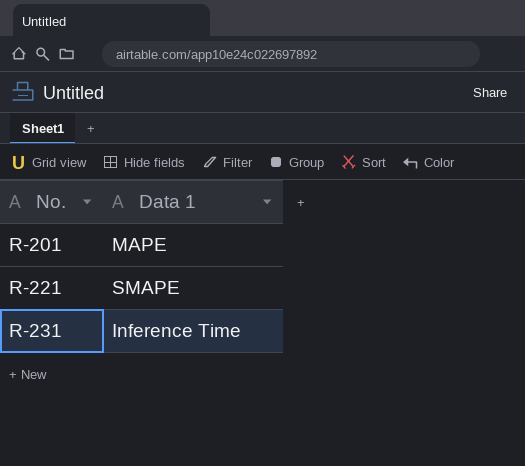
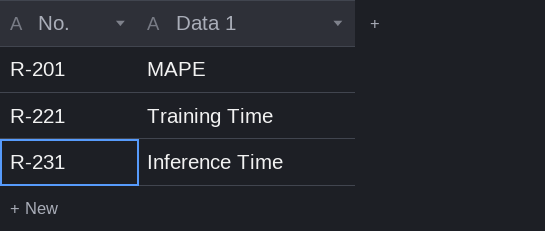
R-221 | Data 1: SMAPE -> Training Time

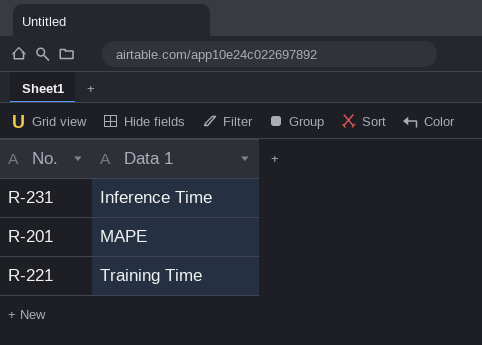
row order: No. ascending -> Data 1 ascending

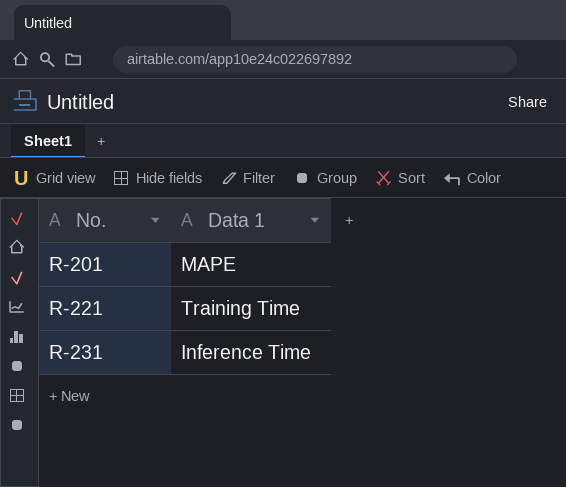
row order: Data 1 ascending -> No. ascending

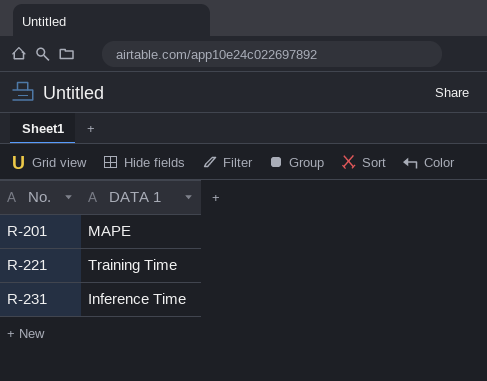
column name: Data 1 -> DATA 1

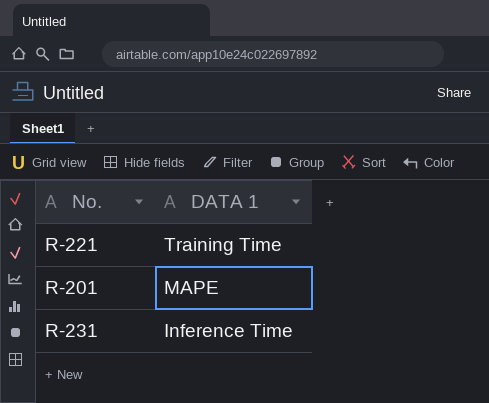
row order: No. ascending -> DATA 1 descending

